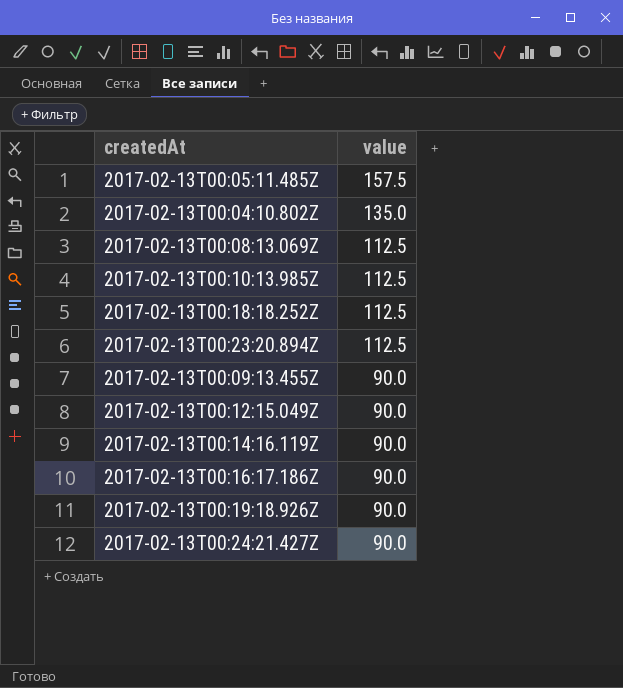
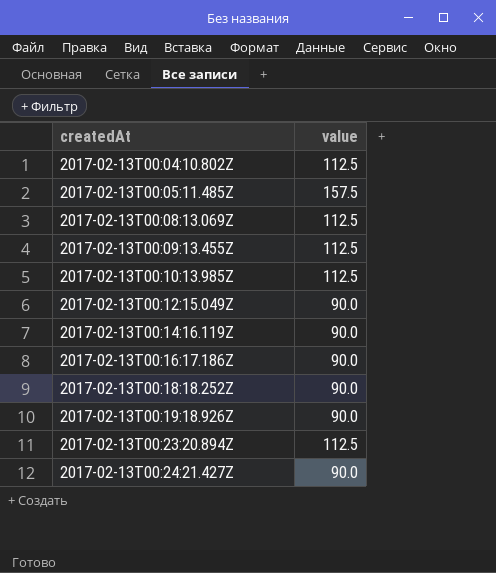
row order: value descending -> createdAt ascending
2017-02-13T00:04:10.802Z | value: 135.0 -> 112.5
2017-02-13T00:09:13.455Z | value: 90.0 -> 112.5
2017-02-13T00:18:18.252Z | value: 112.5 -> 90.0

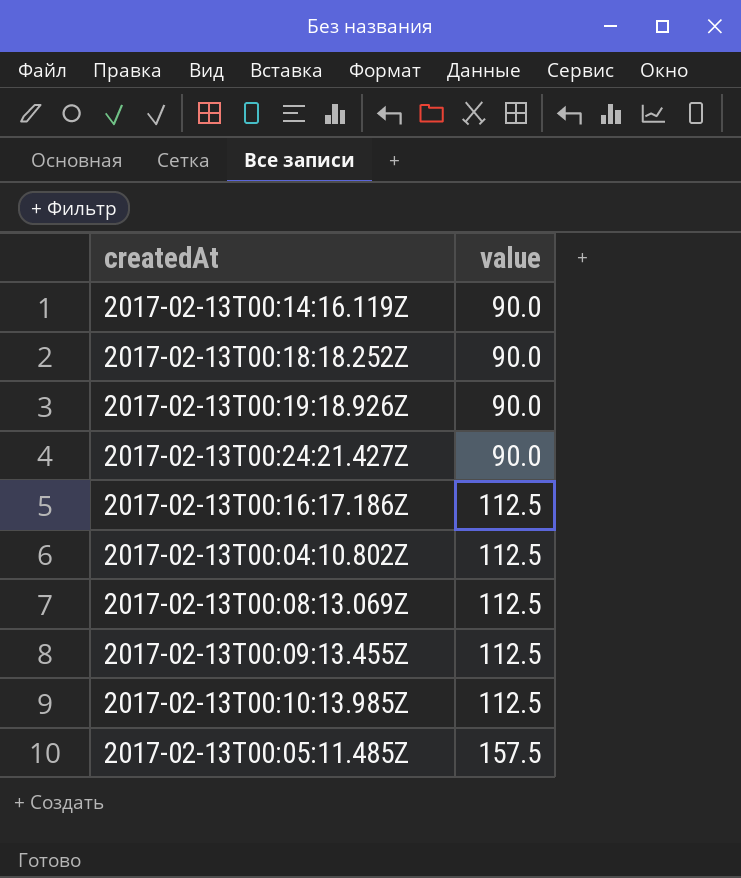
row order: createdAt ascending -> value ascending
row 2017-02-13T00:12:15.049Z: 90.0 -> none
row 2017-02-13T00:23:20.894Z: 112.5 -> none
2017-02-13T00:16:17.186Z | value: 90.0 -> 112.5

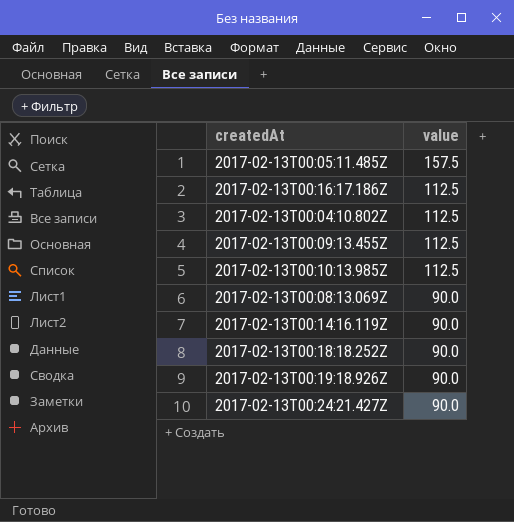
row order: value ascending -> value descending
2017-02-13T00:08:13.069Z | value: 112.5 -> 90.0

